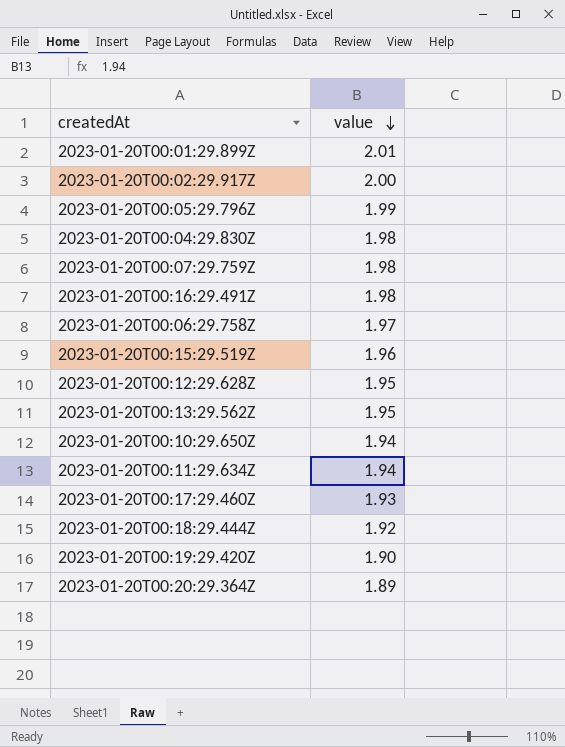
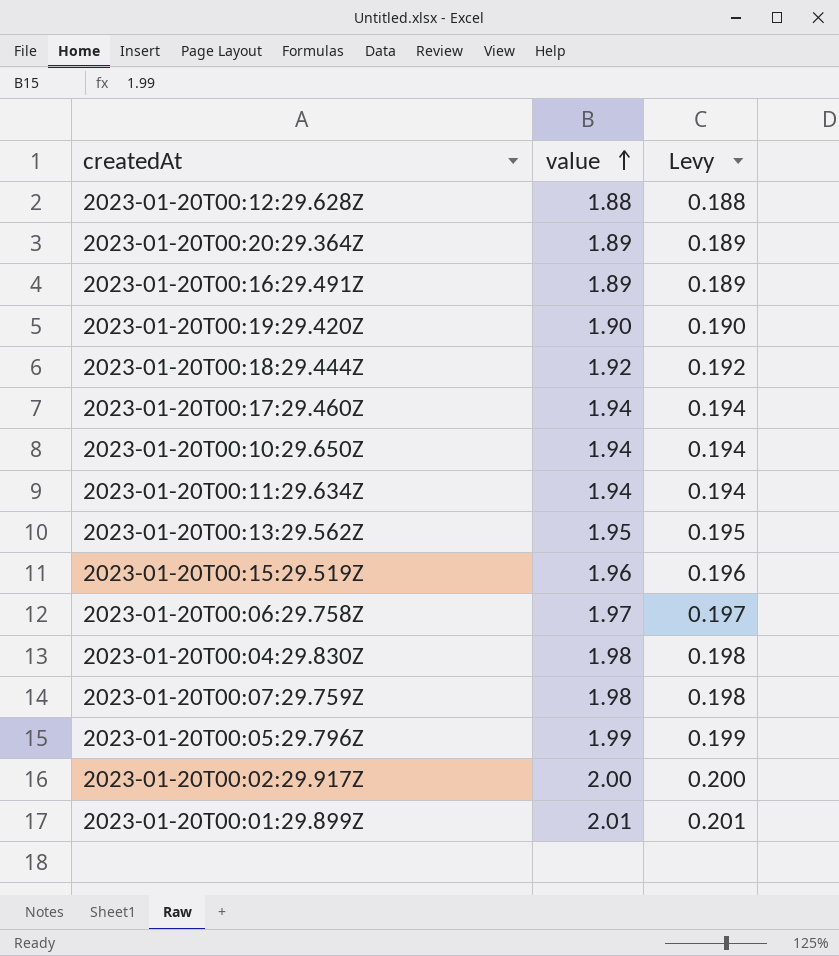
row order: value descending -> value ascending
column Levy | formula: none -> [value] * 0.1
2023-01-20T00:12:29.628Z | value: 1.95 -> 1.88
2023-01-20T00:16:29.491Z | value: 1.98 -> 1.89
2023-01-20T00:17:29.460Z | value: 1.93 -> 1.94

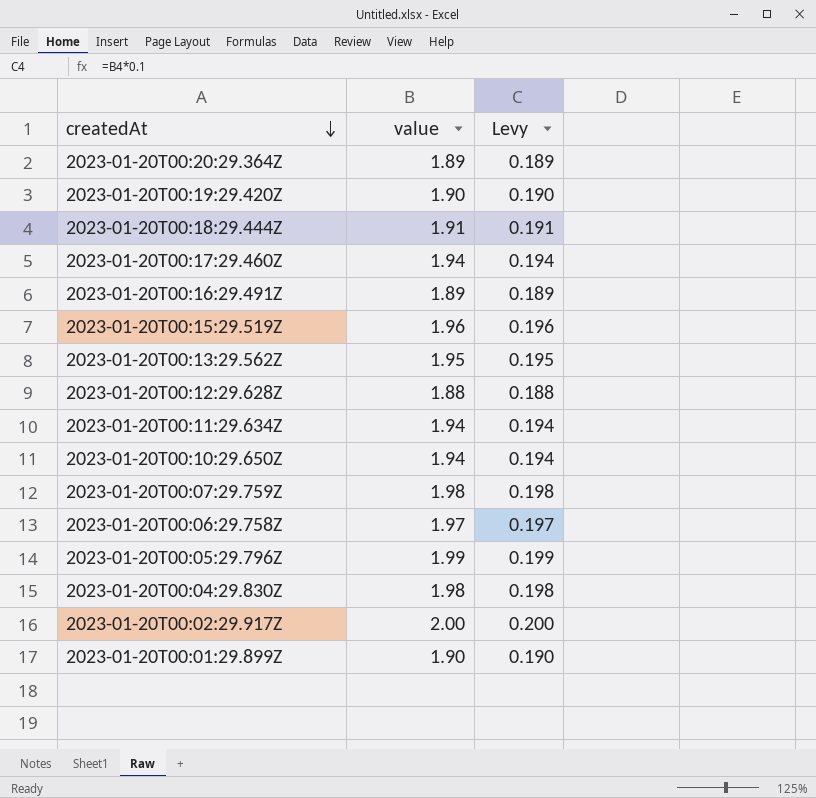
row order: value ascending -> createdAt descending
2023-01-20T00:18:29.444Z | value: 1.92 -> 1.91
2023-01-20T00:18:29.444Z | Levy: 0.192 -> 0.191
2023-01-20T00:01:29.899Z | value: 2.01 -> 1.90
2023-01-20T00:01:29.899Z | Levy: 0.201 -> 0.190

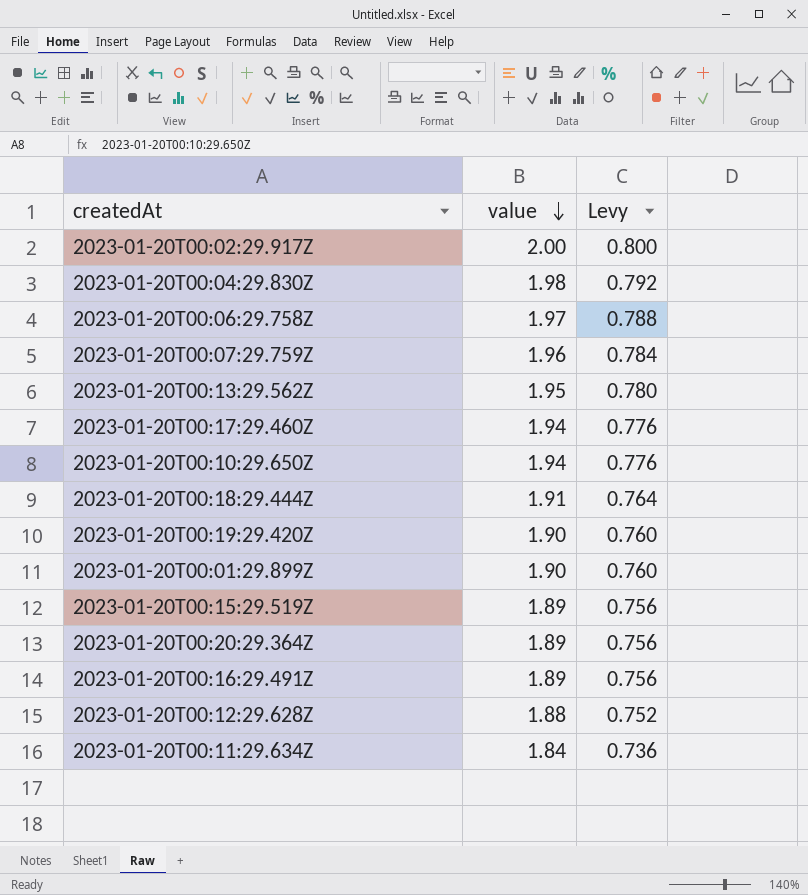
row order: createdAt descending -> value descending
column Levy | formula: [value] * 0.1 -> [value] * 0.4
row 2023-01-20T00:05:29.796Z: 1.99 | 0.199 -> none
2023-01-20T00:07:29.759Z | value: 1.98 -> 1.96
2023-01-20T00:15:29.519Z | value: 1.96 -> 1.89
2023-01-20T00:11:29.634Z | value: 1.94 -> 1.84

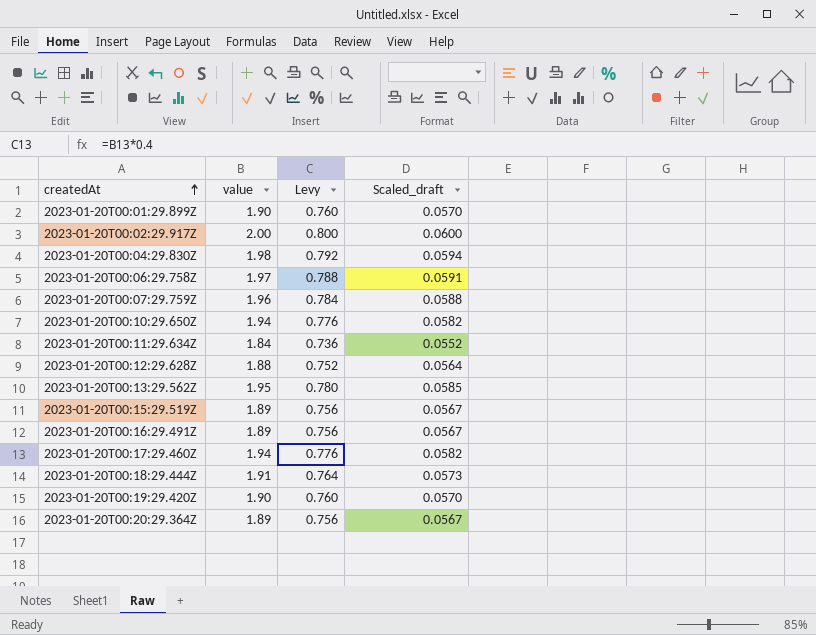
row order: value descending -> createdAt ascending
column Scaled_draft | formula: none -> [value] * 0.03

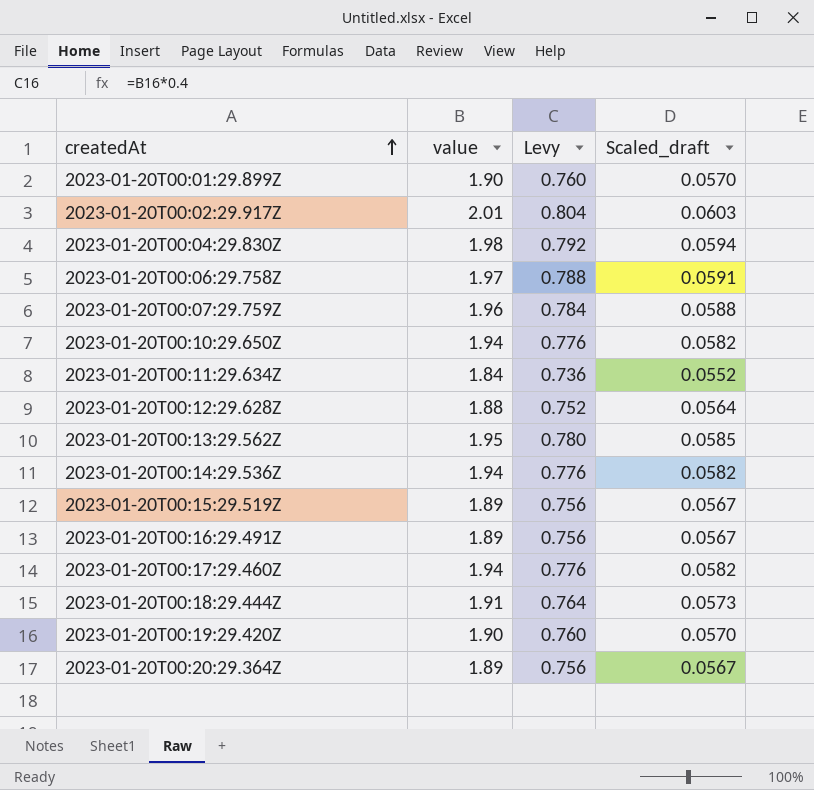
2023-01-20T00:02:29.917Z | value: 2.00 -> 2.01
2023-01-20T00:02:29.917Z | Levy: 0.800 -> 0.804
2023-01-20T00:02:29.917Z | Scaled_draft: 0.0600 -> 0.0603
row 2023-01-20T00:14:29.536Z: none -> 1.94 | 0.776 | 0.0582

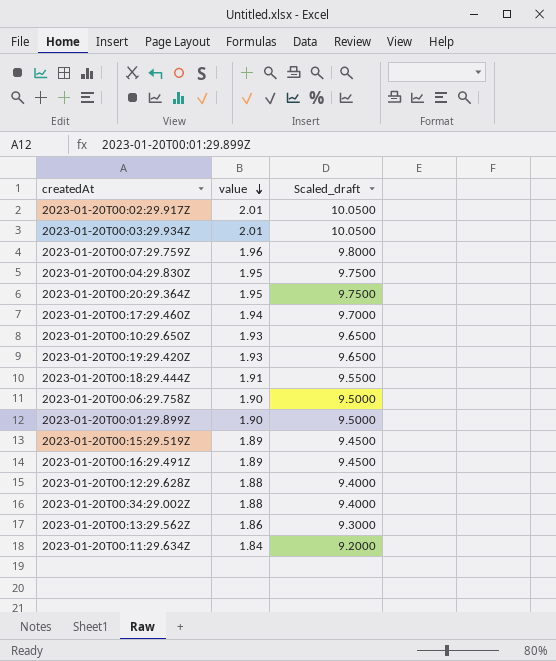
row order: createdAt ascending -> value descending
column Levy | formula: [value] * 0.4 -> none
column Scaled_draft | formula: [value] * 0.03 -> [value] * 5
row 2023-01-20T00:14:29.536Z: 1.94 | 0.776 | 0.0582 -> none
row 2023-01-20T00:03:29.934Z: none -> 2.01 | 10.0500
2023-01-20T00:04:29.830Z | value: 1.98 -> 1.95
2023-01-20T00:20:29.364Z | value: 1.89 -> 1.95
2023-01-20T00:10:29.650Z | value: 1.94 -> 1.93
2023-01-20T00:19:29.420Z | value: 1.90 -> 1.93
2023-01-20T00:06:29.758Z | value: 1.97 -> 1.90
row 2023-01-20T00:34:29.002Z: none -> 1.88 | 9.4000
2023-01-20T00:13:29.562Z | value: 1.95 -> 1.86

